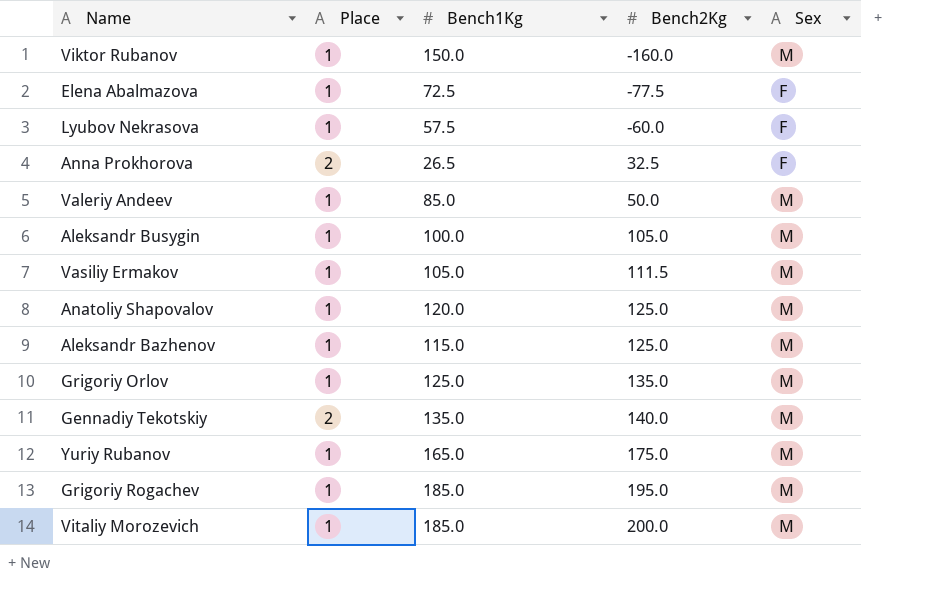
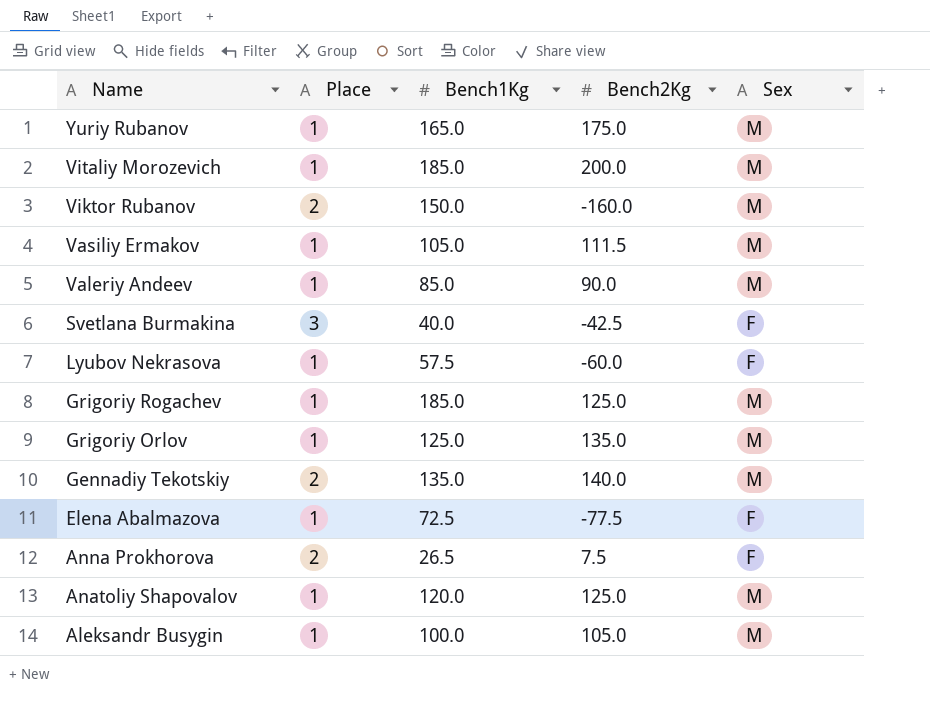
row order: Bench2Kg ascending -> Name descending
row Aleksandr Bazhenov: 1 | 115.0 | 125.0 | M -> none
Viktor Rubanov | Place: 1 -> 2
Valeriy Andeev | Bench2Kg: 50.0 -> 90.0
row Svetlana Burmakina: none -> 3 | 40.0 | -42.5 | F
Grigoriy Rogachev | Bench2Kg: 195.0 -> 125.0
Anna Prokhorova | Bench2Kg: 32.5 -> 7.5

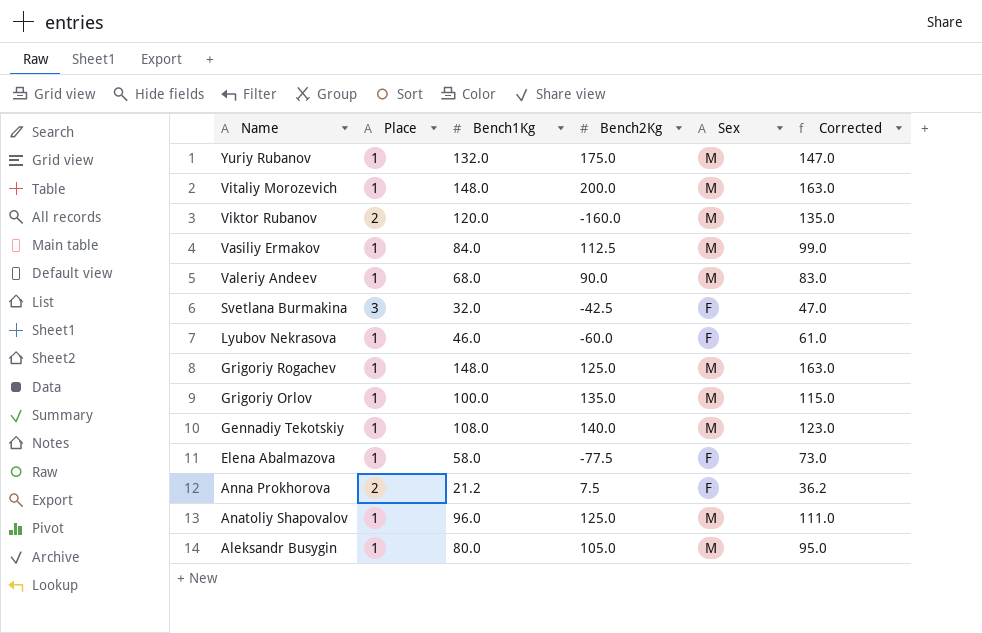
column Corrected | formula: none -> [Bench1Kg] + 15
Yuriy Rubanov | Bench1Kg: 165.0 -> 132.0
Vitaliy Morozevich | Bench1Kg: 185.0 -> 148.0
Viktor Rubanov | Bench1Kg: 150.0 -> 120.0
Vasiliy Ermakov | Bench1Kg: 105.0 -> 84.0
Vasiliy Ermakov | Bench2Kg: 111.5 -> 112.5
Valeriy Andeev | Bench1Kg: 85.0 -> 68.0
Svetlana Burmakina | Bench1Kg: 40.0 -> 32.0
Lyubov Nekrasova | Bench1Kg: 57.5 -> 46.0
Grigoriy Rogachev | Bench1Kg: 185.0 -> 148.0
Grigoriy Orlov | Bench1Kg: 125.0 -> 100.0
Gennadiy Tekotskiy | Place: 2 -> 1
Gennadiy Tekotskiy | Bench1Kg: 135.0 -> 108.0
Elena Abalmazova | Bench1Kg: 72.5 -> 58.0
Anna Prokhorova | Bench1Kg: 26.5 -> 21.2
Anatoliy Shapovalov | Bench1Kg: 120.0 -> 96.0
Aleksandr Busygin | Bench1Kg: 100.0 -> 80.0

